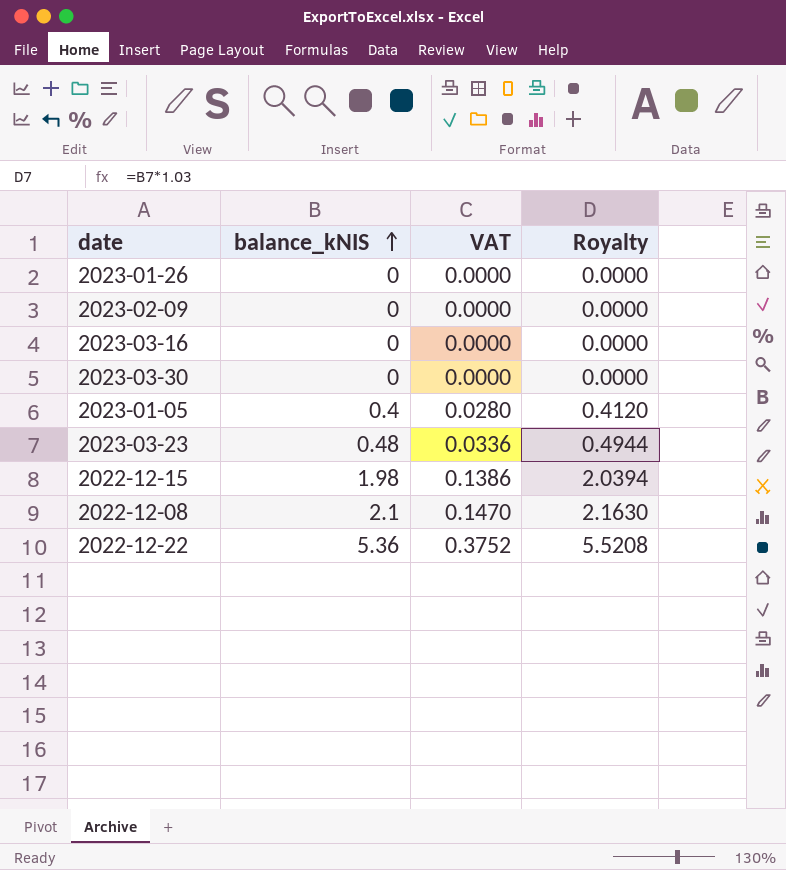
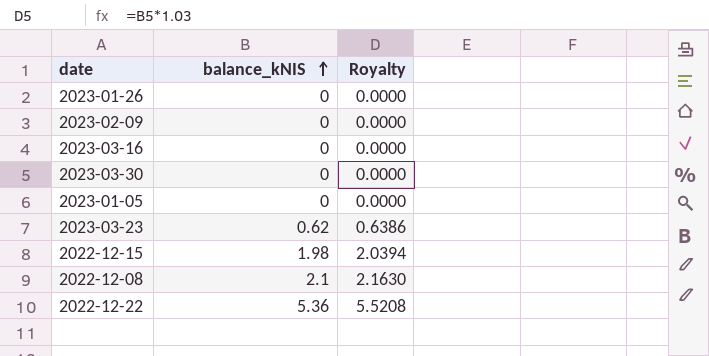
column VAT | formula: [balance_kNIS] * 0.07 -> none
2023-01-05 | balance_kNIS: 0.4 -> 0
2023-01-05 | Royalty: 0.4120 -> 0.0000
2023-03-23 | balance_kNIS: 0.48 -> 0.62
2023-03-23 | Royalty: 0.4944 -> 0.6386

